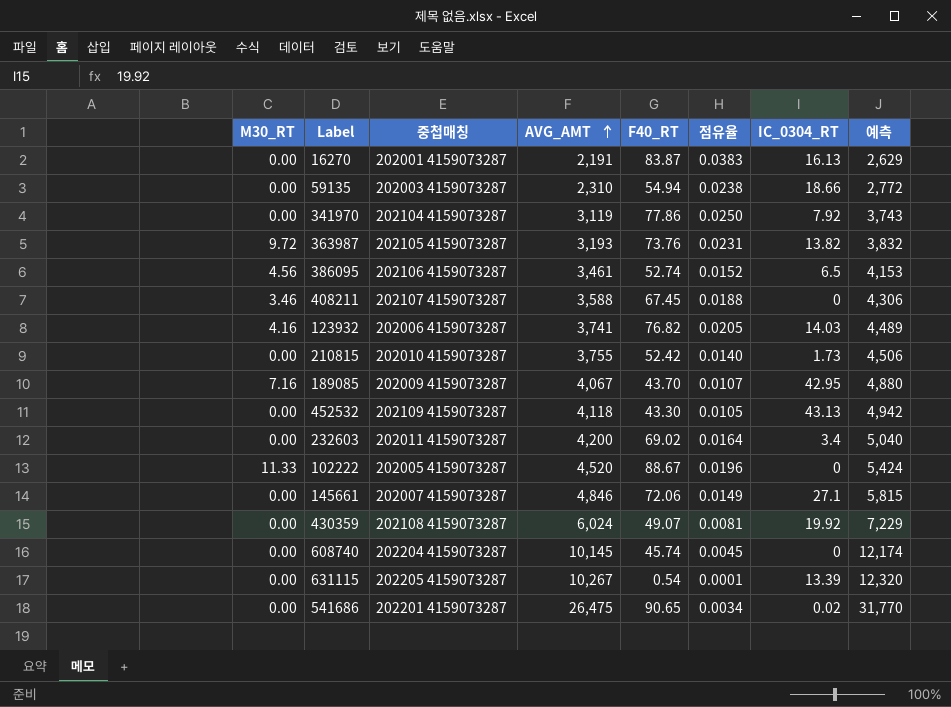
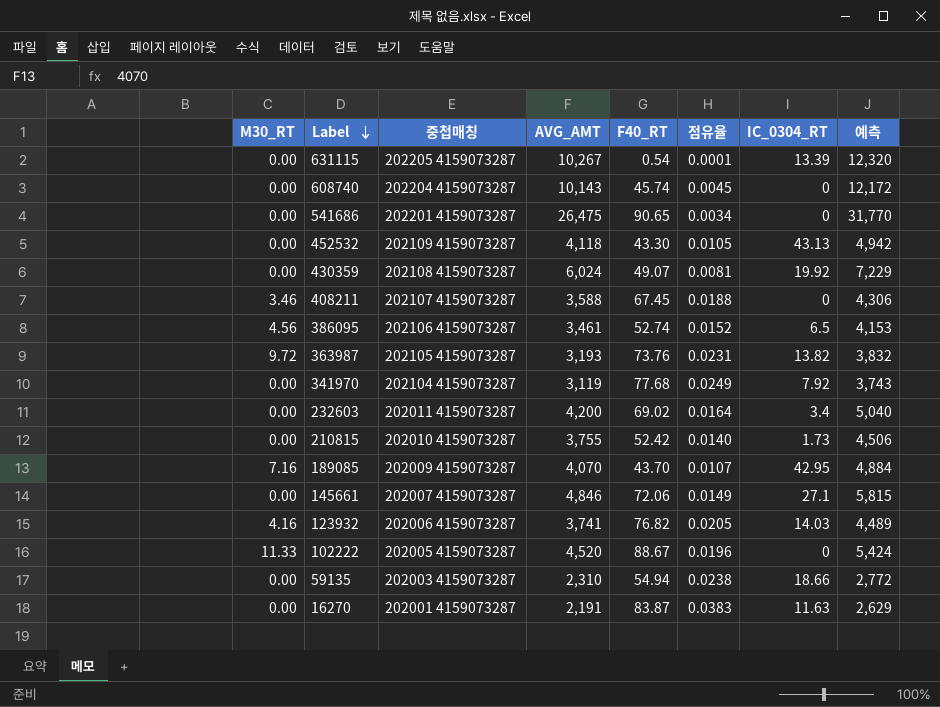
row order: AVG_AMT ascending -> Label descending
608740 | AVG_AMT: 10,145 -> 10,143
608740 | 예측: 12,174 -> 12,172
541686 | IC_0304_RT: 0.02 -> 0
341970 | F40_RT: 77.86 -> 77.68
341970 | 점유율: 0.0250 -> 0.0249
189085 | AVG_AMT: 4,067 -> 4,070
189085 | 예측: 4,880 -> 4,884
16270 | IC_0304_RT: 16.13 -> 11.63

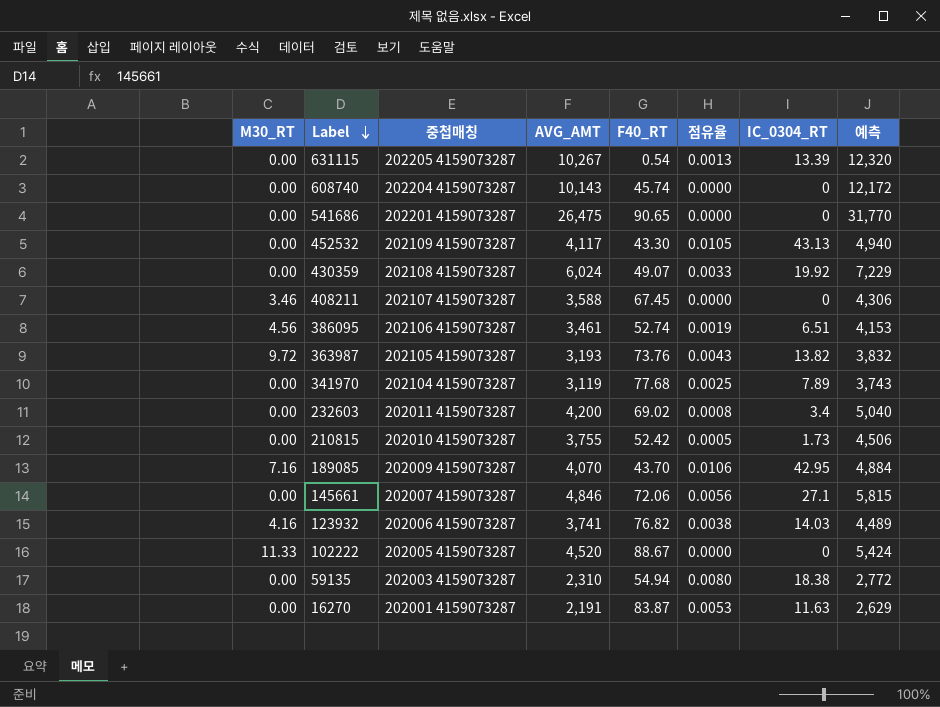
column 점유율 | formula: [F40_RT] / [AVG_AMT] -> [IC_0304_RT] / [AVG_AMT]
452532 | AVG_AMT: 4,118 -> 4,117
452532 | 예측: 4,942 -> 4,940
386095 | IC_0304_RT: 6.5 -> 6.51
341970 | IC_0304_RT: 7.92 -> 7.89
59135 | IC_0304_RT: 18.66 -> 18.38

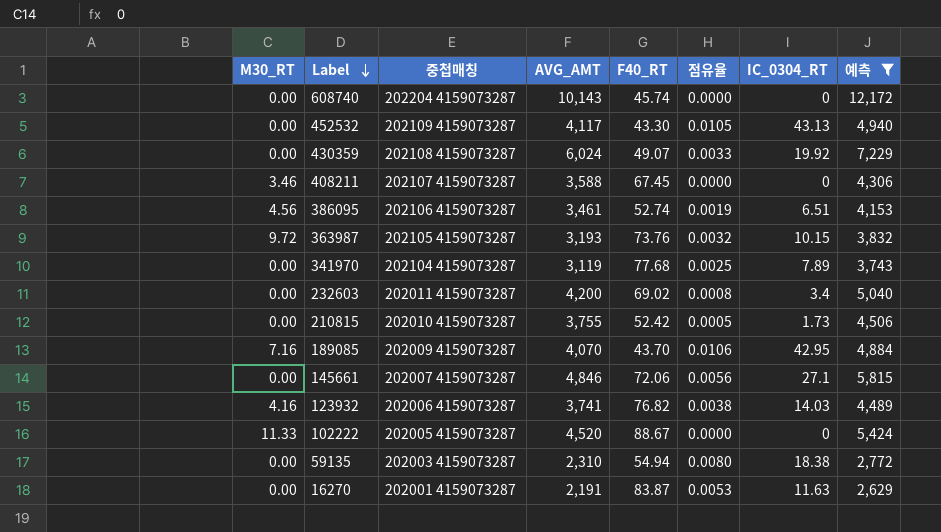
filter: none -> 예측 <= 12,172
363987 | 점유율: 0.0043 -> 0.0032
363987 | IC_0304_RT: 13.82 -> 10.15

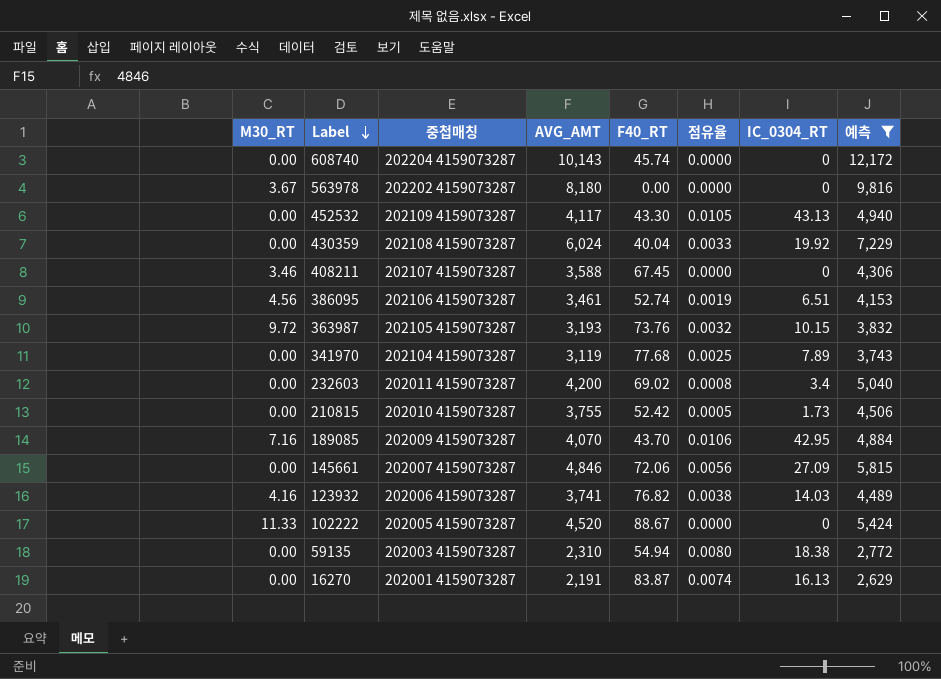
row 563978: none -> 3.67 | 202202 4159073287 | 8,180 | 0.00 | 0.0000 | 0 | 9,816
430359 | F40_RT: 49.07 -> 40.04
145661 | IC_0304_RT: 27.1 -> 27.09
16270 | 점유율: 0.0053 -> 0.0074
16270 | IC_0304_RT: 11.63 -> 16.13

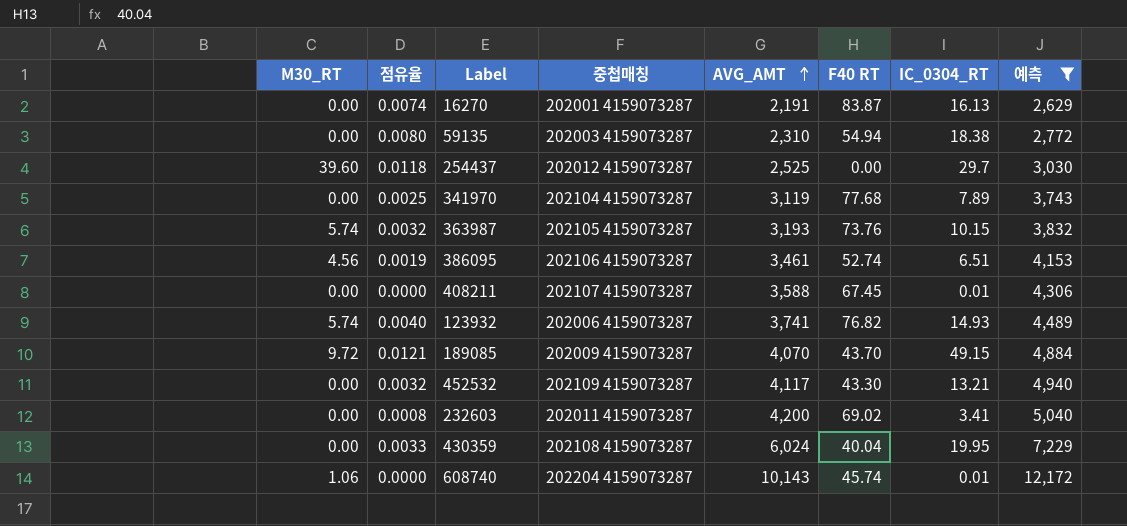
row order: Label descending -> AVG_AMT ascending
column 점유율 | position: 6 -> 2
column name: F40_RT -> F40 RT
row 563978: 3.67 | 202202 4159073287 | 8,180 | 0.00 | 0.0000 | 0 | 9,816 -> none
row 210815: 0.00 | 202010 4159073287 | 3,755 | 52.42 | 0.0005 | 1.73 | 4,506 -> none
row 145661: 0.00 | 202007 4159073287 | 4,846 | 72.06 | 0.0056 | 27.09 | 5,815 -> none
row 102222: 11.33 | 202005 4159073287 | 4,520 | 88.67 | 0.0000 | 0 | 5,424 -> none
row 254437: none -> 39.60 | 0.0118 | 202012 4159073287 | 2,525 | 0.00 | 29.7 | 3,030
363987 | M30_RT: 9.72 -> 5.74
408211 | M30_RT: 3.46 -> 0.00
408211 | IC_0304_RT: 0 -> 0.01
123932 | M30_RT: 4.16 -> 5.74
123932 | 점유율: 0.0038 -> 0.0040
123932 | IC_0304_RT: 14.03 -> 14.93
189085 | M30_RT: 7.16 -> 9.72
189085 | 점유율: 0.0106 -> 0.0121
189085 | IC_0304_RT: 42.95 -> 49.15
452532 | 점유율: 0.0105 -> 0.0032
452532 | IC_0304_RT: 43.13 -> 13.21
232603 | IC_0304_RT: 3.4 -> 3.41
430359 | IC_0304_RT: 19.92 -> 19.95
608740 | M30_RT: 0.00 -> 1.06
608740 | IC_0304_RT: 0 -> 0.01

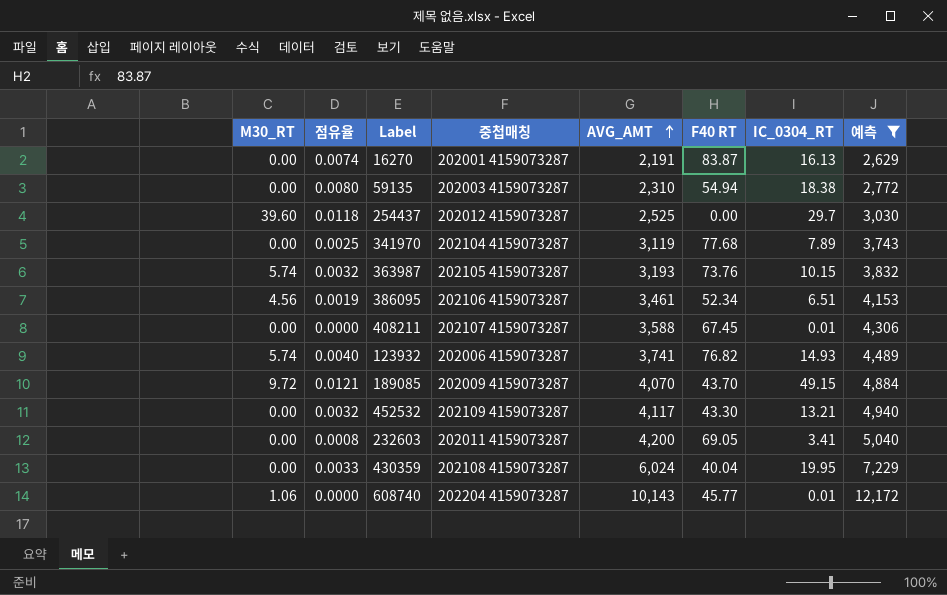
386095 | F40 RT: 52.74 -> 52.34
232603 | F40 RT: 69.02 -> 69.05
608740 | F40 RT: 45.74 -> 45.77

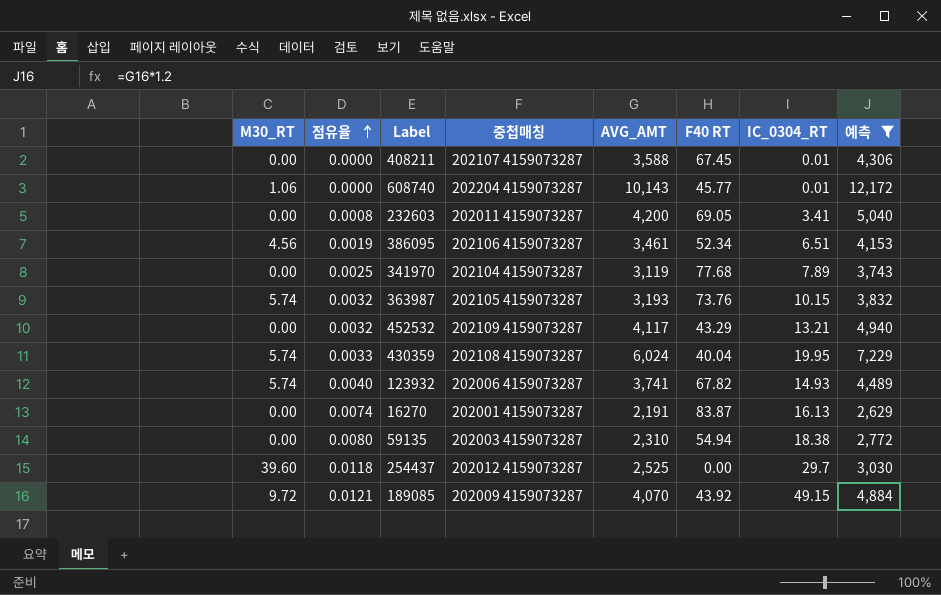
row order: AVG_AMT ascending -> 점유율 ascending
452532 | F40 RT: 43.30 -> 43.29
430359 | M30_RT: 0.00 -> 5.74
123932 | F40 RT: 76.82 -> 67.82
189085 | F40 RT: 43.70 -> 43.92

